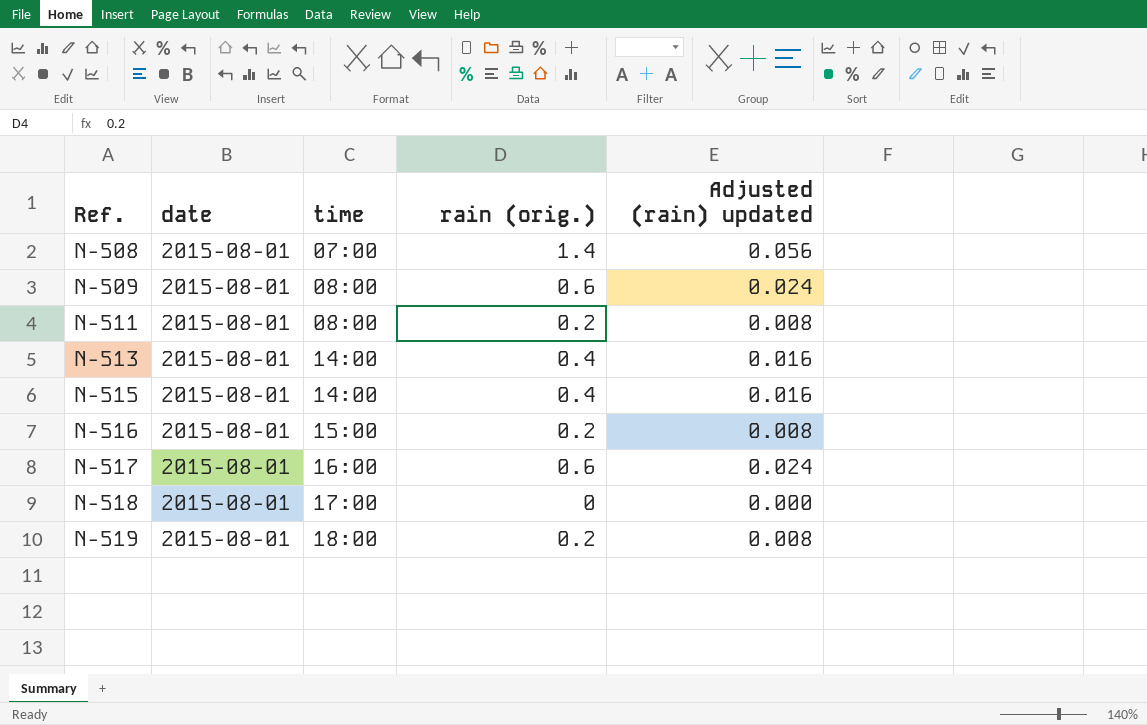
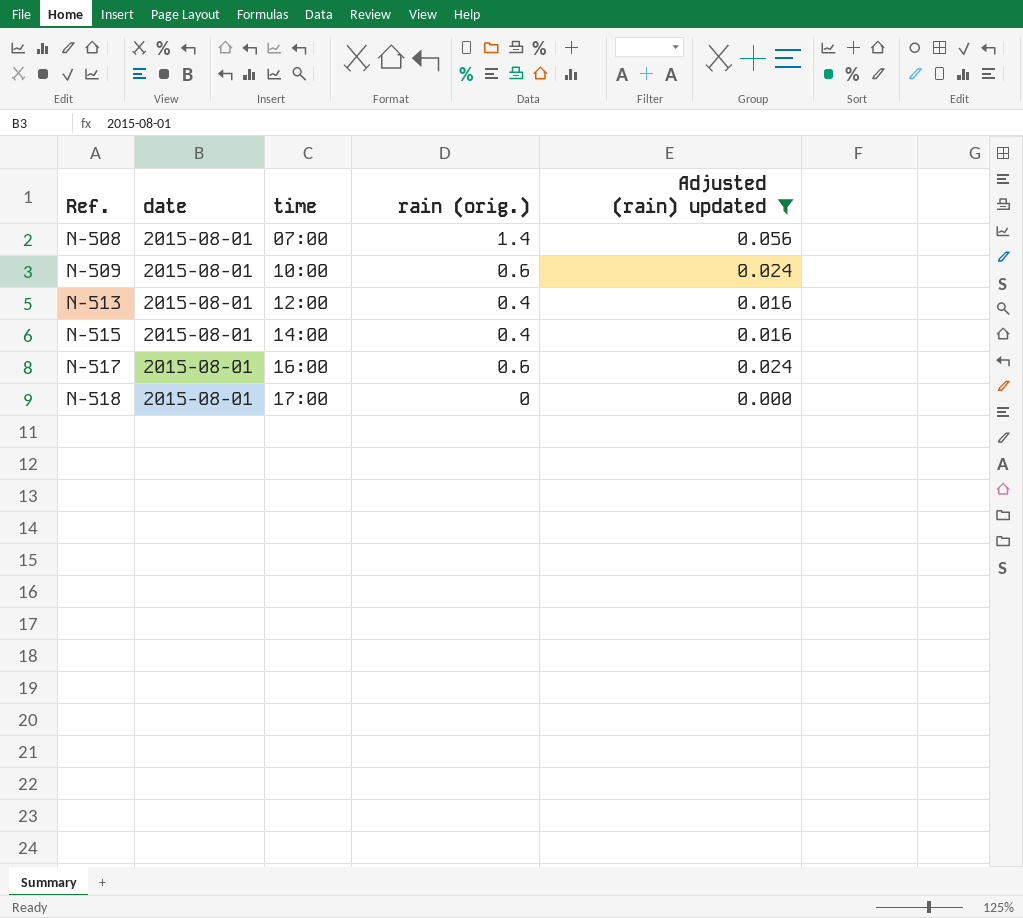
filter: none -> Adjusted (rain) updated != 0.008
N-509 | time: 08:00 -> 10:00
N-513 | time: 14:00 -> 12:00

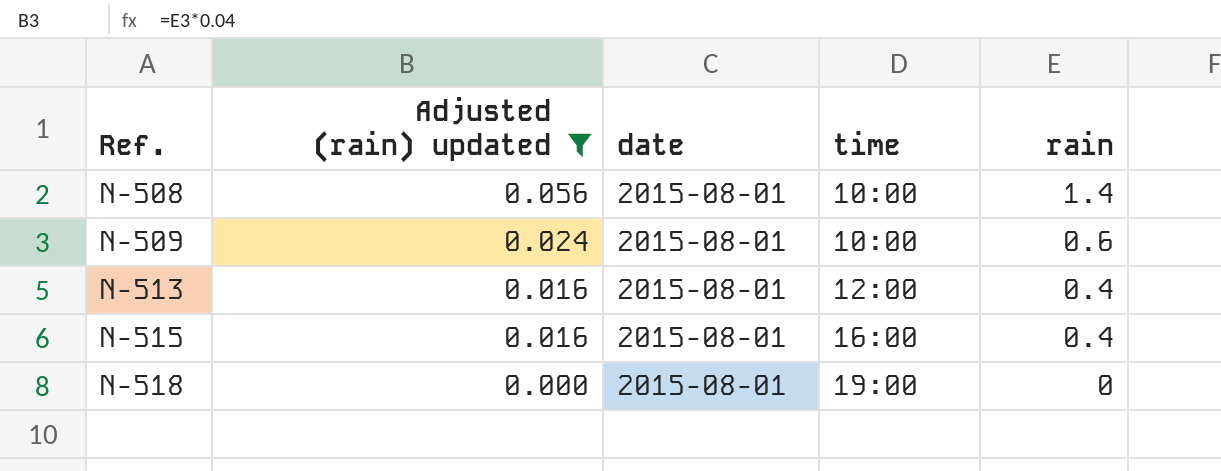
column Adjusted (rain) updated | position: 5 -> 2
column name: rain (orig.) -> rain
row N-517: 2015-08-01 | 16:00 | 0.6 | 0.024 -> none
N-508 | time: 07:00 -> 10:00
N-515 | time: 14:00 -> 16:00
N-518 | time: 17:00 -> 19:00

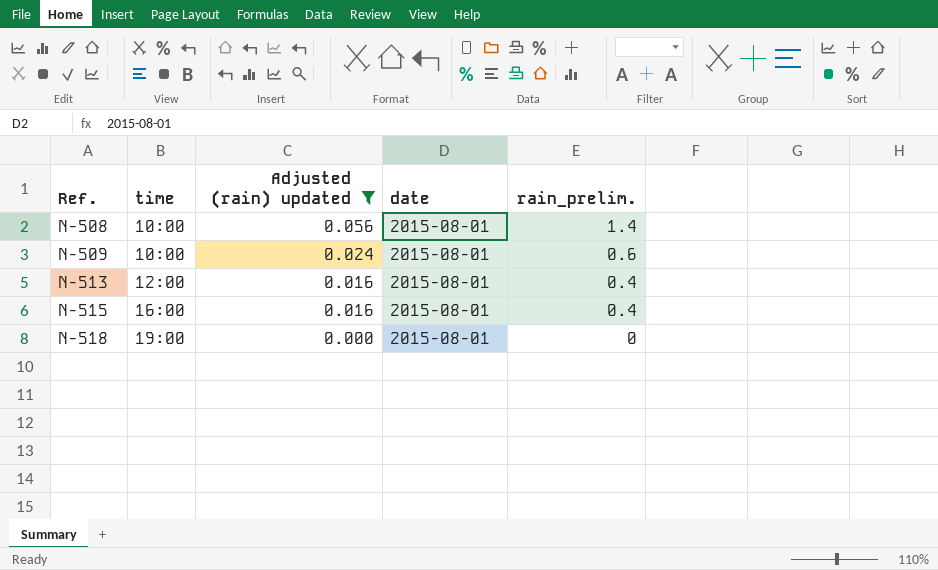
column time | position: 4 -> 2
column name: rain -> rain_prelim.

